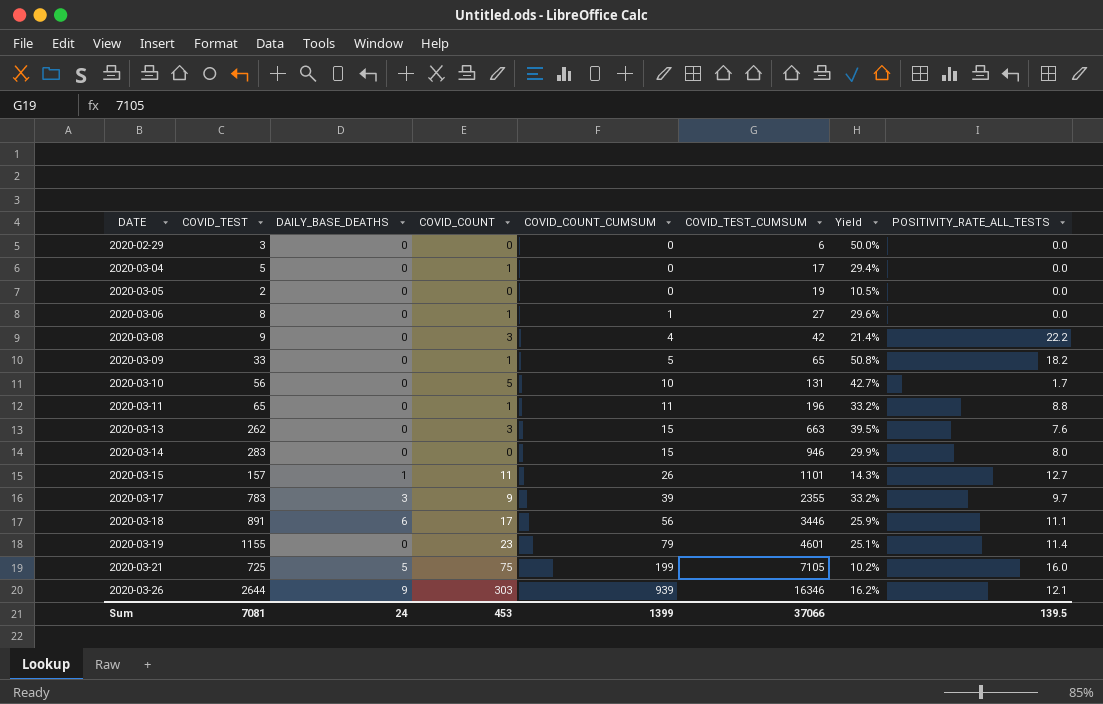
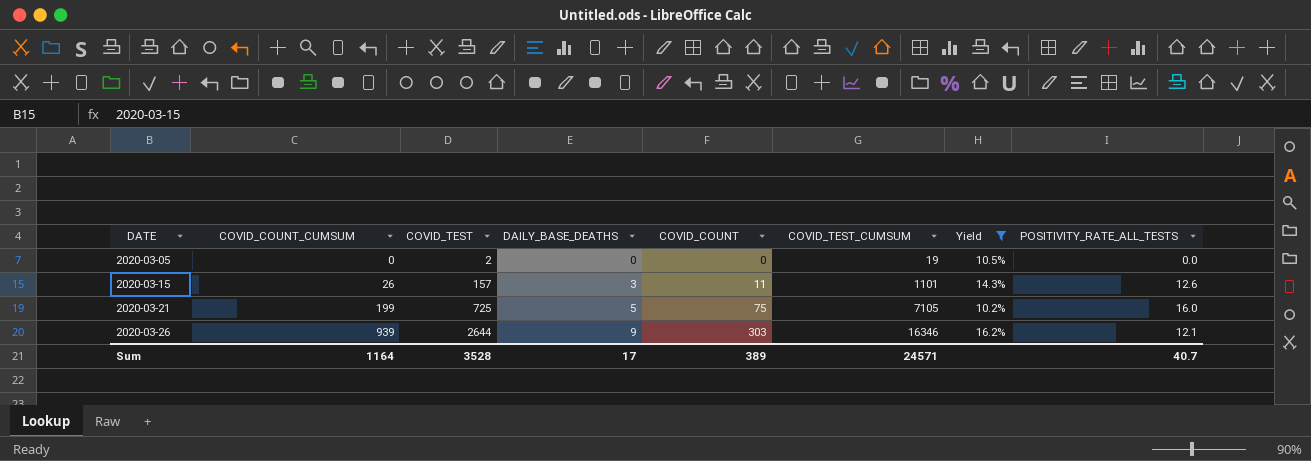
filter: none -> Yield <= 16.2%
column COVID_COUNT_CUMSUM | position: 5 -> 2
2020-03-15 | DAILY_BASE_DEATHS: 1 -> 3
2020-03-15 | POSITIVITY_RATE_ALL_TESTS: 12.7 -> 12.6
Sum | COVID_COUNT_CUMSUM: 1399 -> 1164
Sum | COVID_TEST: 7081 -> 3528
Sum | DAILY_BASE_DEATHS: 24 -> 17
Sum | COVID_COUNT: 453 -> 389
Sum | COVID_TEST_CUMSUM: 37066 -> 24571
Sum | POSITIVITY_RATE_ALL_TESTS: 139.5 -> 40.7

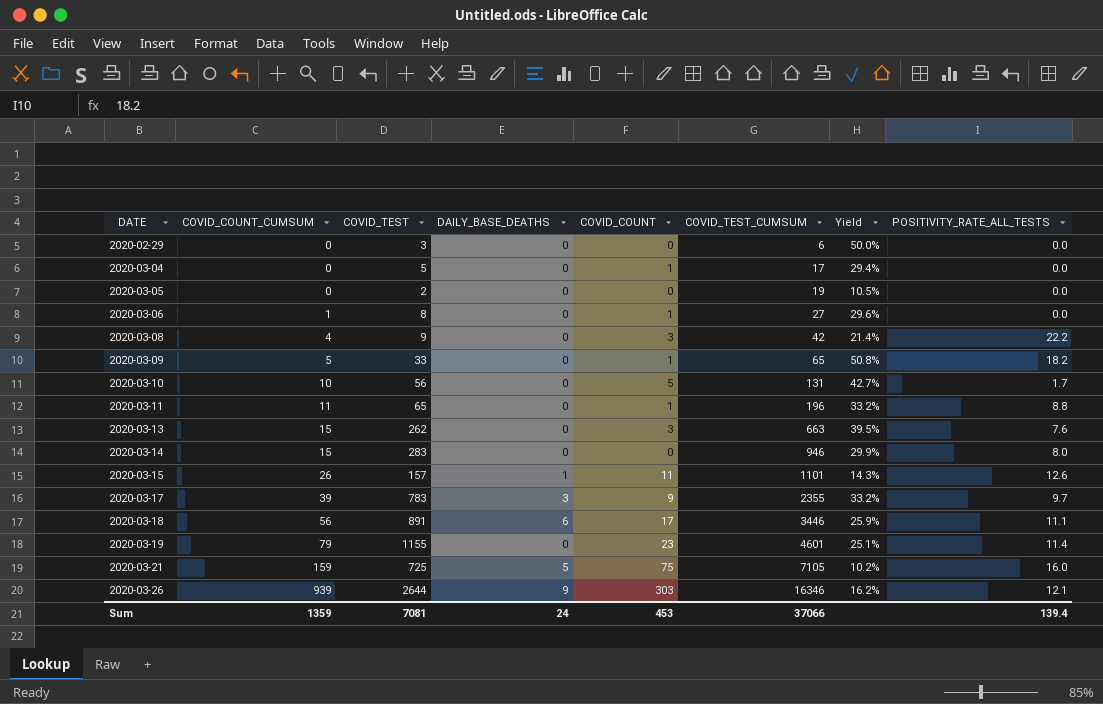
filter: Yield <= 16.2% -> none
2020-03-15 | DAILY_BASE_DEATHS: 3 -> 1
2020-03-21 | COVID_COUNT_CUMSUM: 199 -> 159
Sum | COVID_COUNT_CUMSUM: 1164 -> 1359
Sum | COVID_TEST: 3528 -> 7081
Sum | DAILY_BASE_DEATHS: 17 -> 24
Sum | COVID_COUNT: 389 -> 453
Sum | COVID_TEST_CUMSUM: 24571 -> 37066
Sum | POSITIVITY_RATE_ALL_TESTS: 40.7 -> 139.4

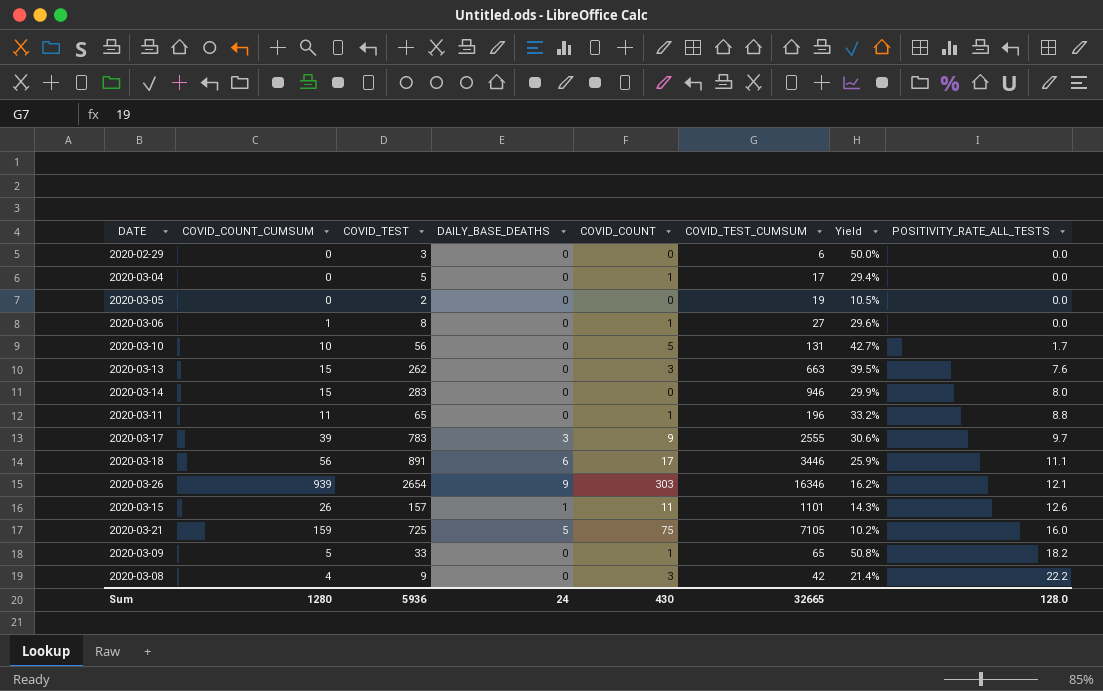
row order: DATE ascending -> POSITIVITY_RATE_ALL_TESTS ascending
row 2020-03-19: 79 | 1155 | 0 | 23 | 4601 | 25.1% | 11.4 -> none
2020-03-17 | COVID_TEST_CUMSUM: 2355 -> 2555
2020-03-17 | Yield: 33.2% -> 30.6%
2020-03-26 | COVID_TEST: 2644 -> 2654
Sum | COVID_COUNT_CUMSUM: 1359 -> 1280
Sum | COVID_TEST: 7081 -> 5936
Sum | COVID_COUNT: 453 -> 430
Sum | COVID_TEST_CUMSUM: 37066 -> 32665
Sum | POSITIVITY_RATE_ALL_TESTS: 139.4 -> 128.0

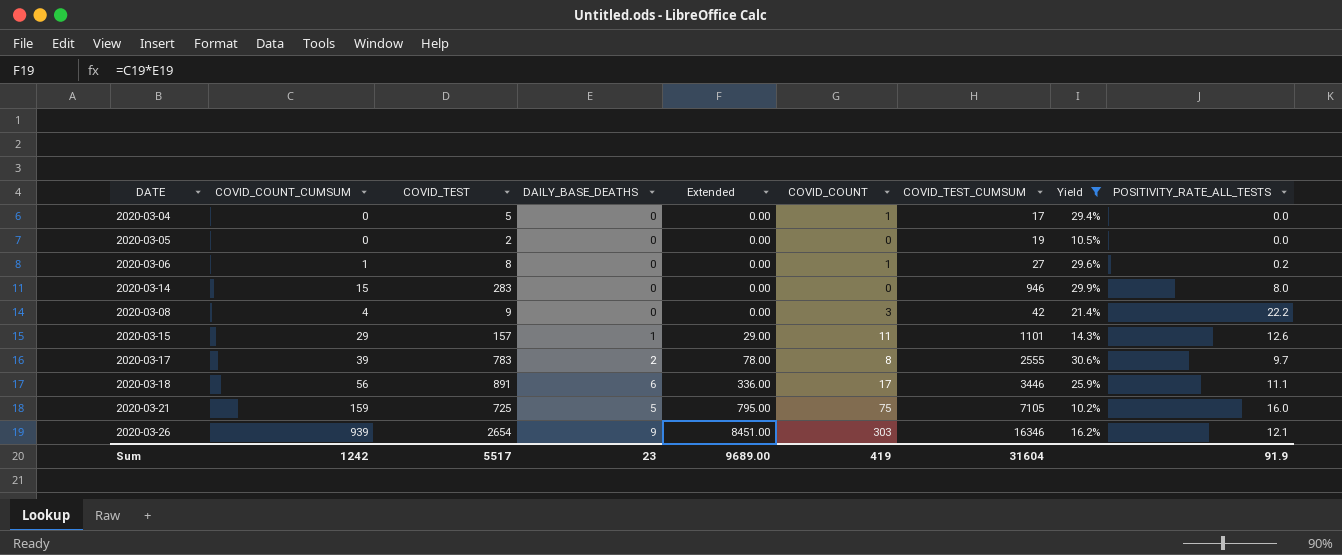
filter: none -> Yield <= 30.6%
row order: POSITIVITY_RATE_ALL_TESTS ascending -> Extended ascending
column Extended | formula: none -> [COVID_COUNT_CUMSUM] * [DAILY_BASE_DEATHS]
2020-03-06 | POSITIVITY_RATE_ALL_TESTS: 0.0 -> 0.2
2020-03-15 | COVID_COUNT_CUMSUM: 26 -> 29
2020-03-17 | DAILY_BASE_DEATHS: 3 -> 2
2020-03-17 | COVID_COUNT: 9 -> 8
Sum | COVID_COUNT_CUMSUM: 1280 -> 1242
Sum | COVID_TEST: 5936 -> 5517
Sum | DAILY_BASE_DEATHS: 24 -> 23
Sum | COVID_COUNT: 430 -> 419
Sum | COVID_TEST_CUMSUM: 32665 -> 31604
Sum | POSITIVITY_RATE_ALL_TESTS: 128.0 -> 91.9

